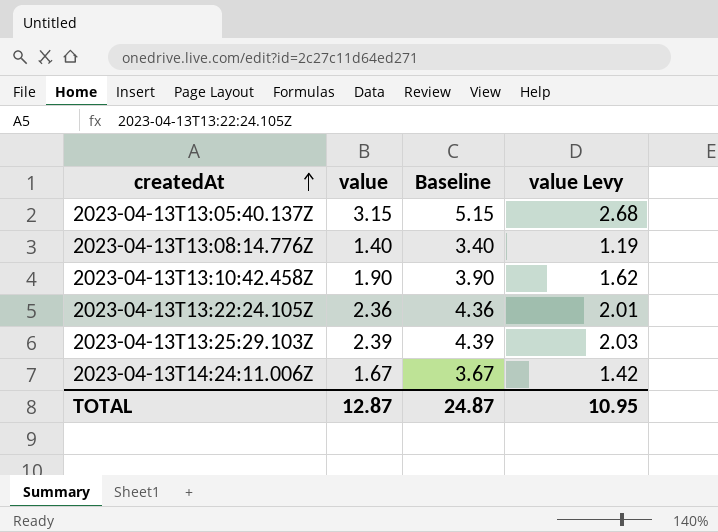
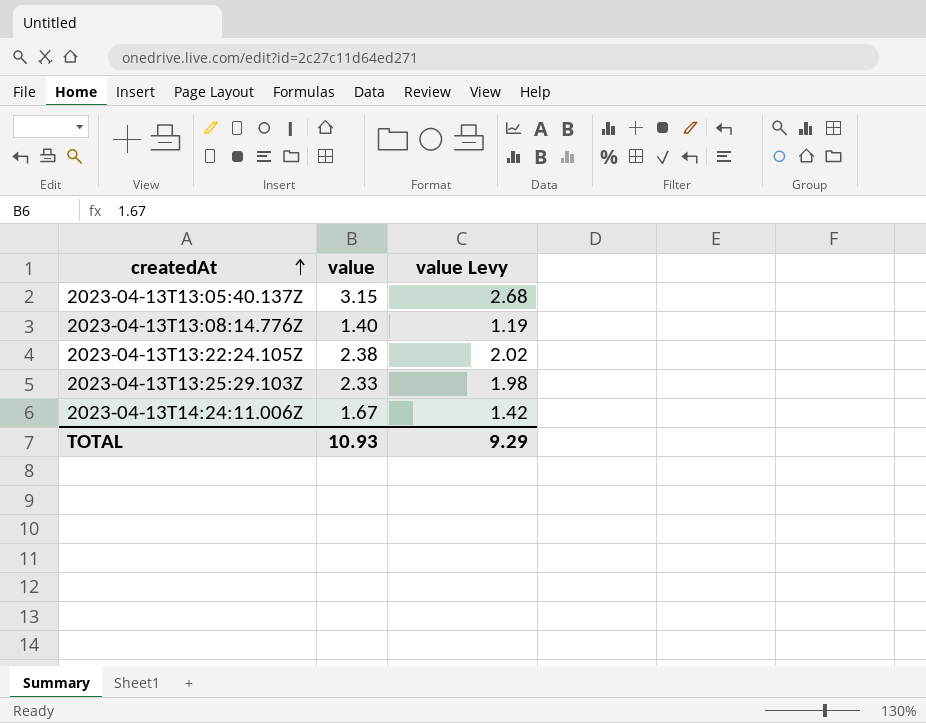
column Baseline | formula: [value] + 2 -> none
row 2023-04-13T13:10:42.458Z: 1.90 | 3.90 | 1.62 -> none
2023-04-13T13:22:24.105Z | value: 2.36 -> 2.38
2023-04-13T13:22:24.105Z | value Levy: 2.01 -> 2.02
2023-04-13T13:25:29.103Z | value: 2.39 -> 2.33
2023-04-13T13:25:29.103Z | value Levy: 2.03 -> 1.98
TOTAL | value: 12.87 -> 10.93
TOTAL | value Levy: 10.95 -> 9.29

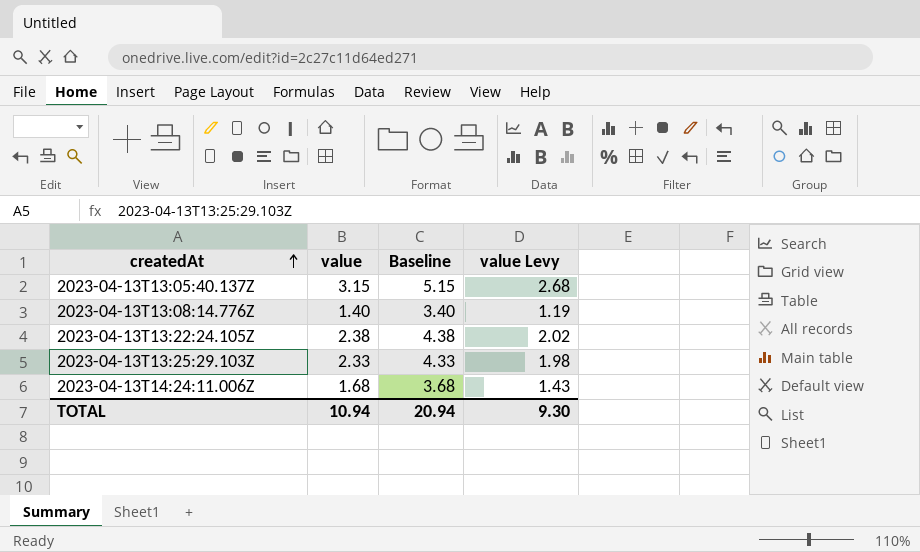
column Baseline | formula: none -> [value] + 2
2023-04-13T14:24:11.006Z | value: 1.67 -> 1.68
2023-04-13T14:24:11.006Z | value Levy: 1.42 -> 1.43
TOTAL | value: 10.93 -> 10.94
TOTAL | value Levy: 9.29 -> 9.30

